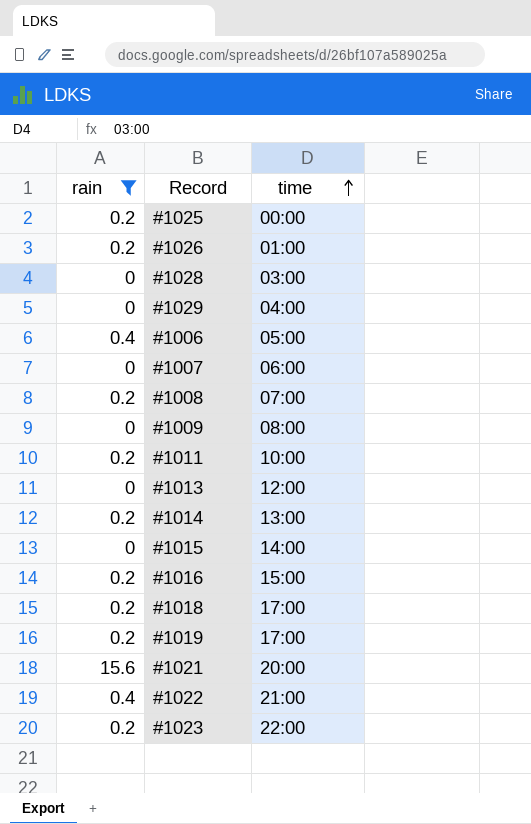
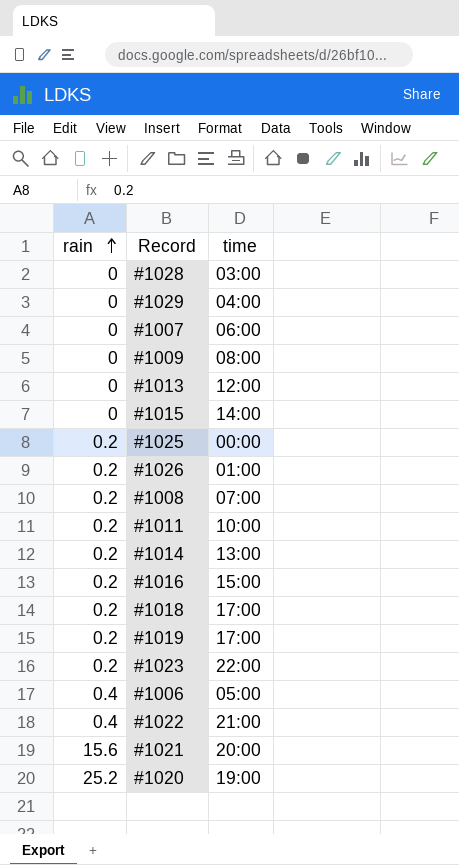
filter: rain != 25.2 -> none
row order: time ascending -> rain ascending

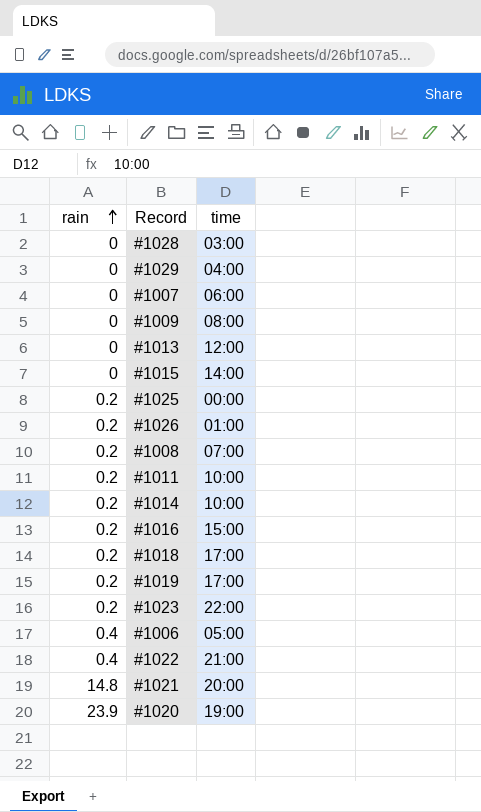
#1014 | time: 13:00 -> 10:00
#1021 | rain: 15.6 -> 14.8
#1020 | rain: 25.2 -> 23.9

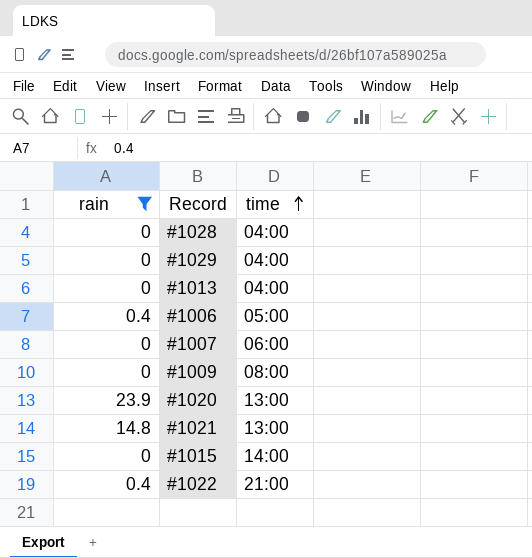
filter: none -> rain != 0.2
row order: rain ascending -> time ascending
#1028 | time: 03:00 -> 04:00
#1013 | time: 12:00 -> 04:00
#1020 | time: 19:00 -> 13:00
#1021 | time: 20:00 -> 13:00

